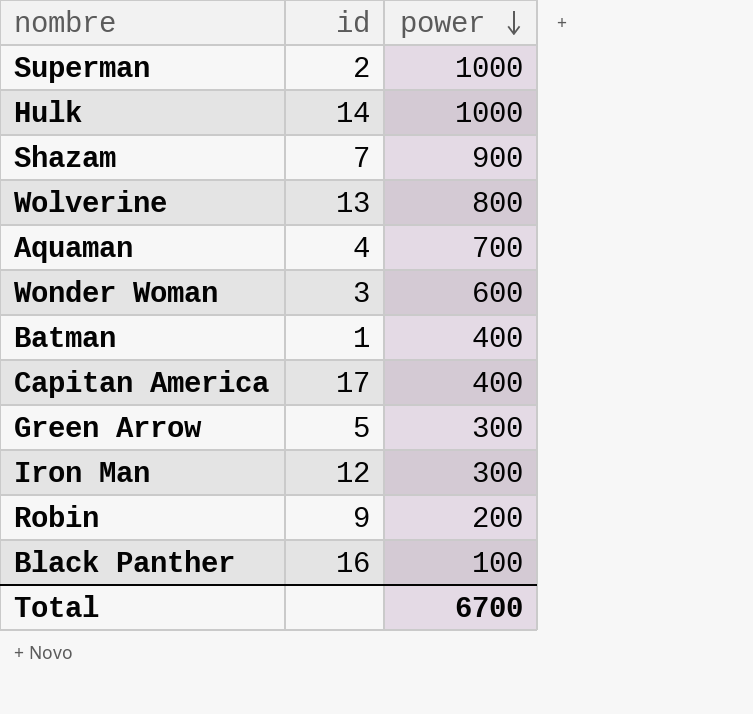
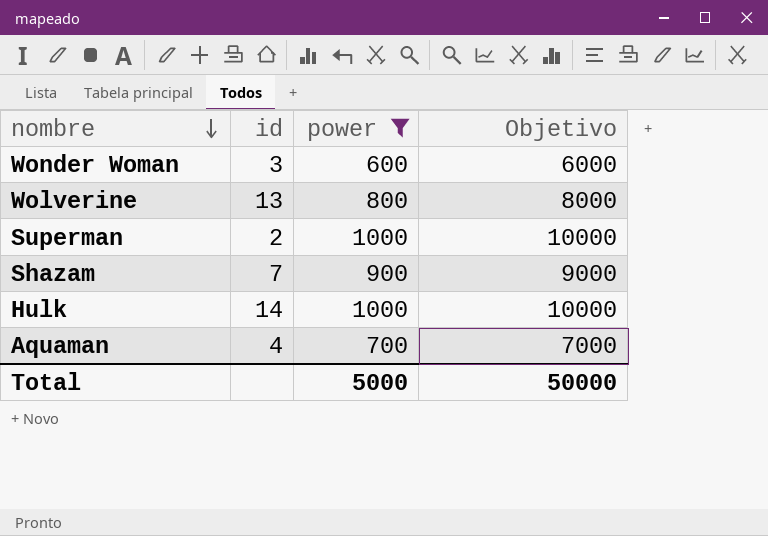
filter: none -> power >= 600
row order: power descending -> nombre descending
column Objetivo | formula: none -> [power] * 10
Total | power: 6700 -> 5000

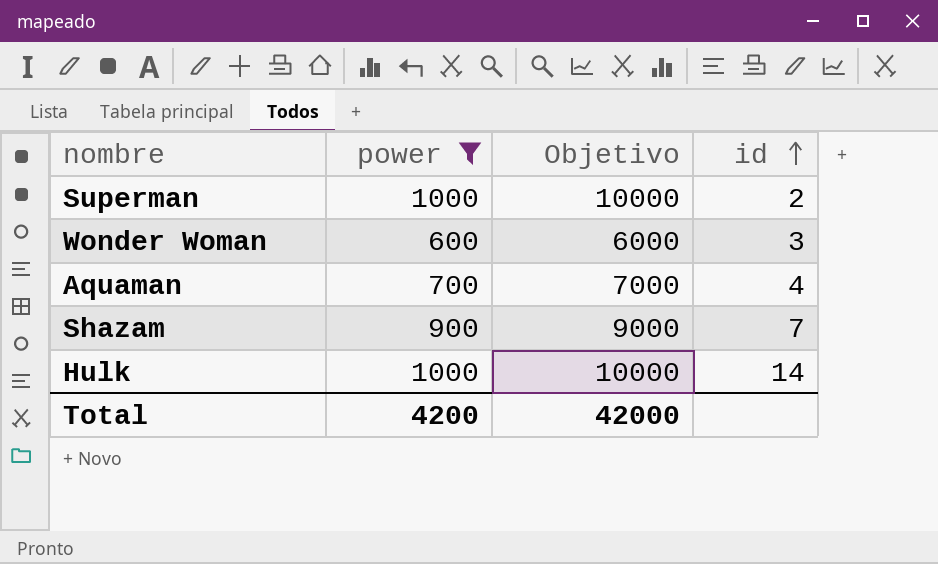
row order: nombre descending -> id ascending
column id | position: 2 -> 4
row Wolverine: 13 | 800 | 8000 -> none
Total | power: 5000 -> 4200
Total | Objetivo: 50000 -> 42000

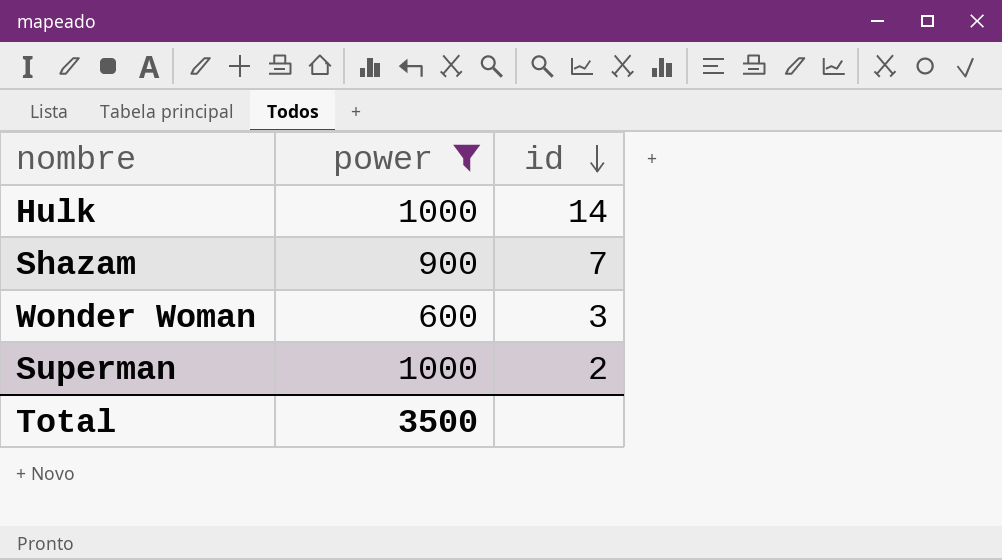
row order: id ascending -> id descending
column Objetivo | formula: [power] * 10 -> none
row Aquaman: 700 | 7000 | 4 -> none
Total | power: 4200 -> 3500

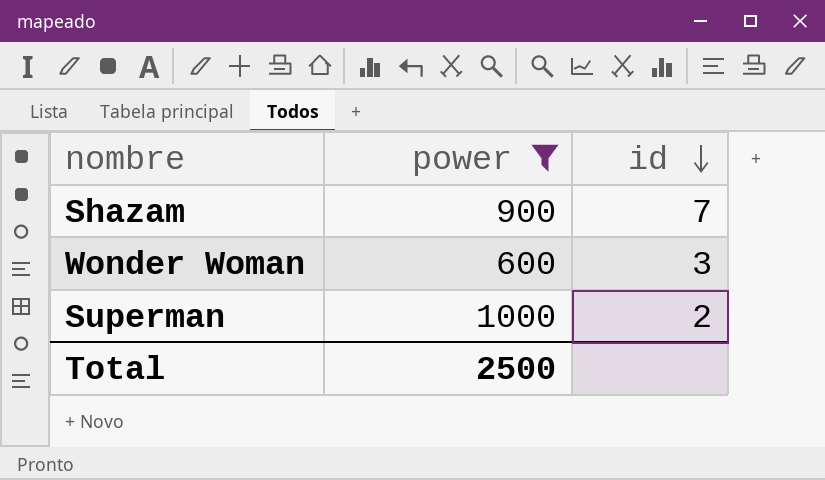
row Hulk: 1000 | 14 -> none
Total | power: 3500 -> 2500

